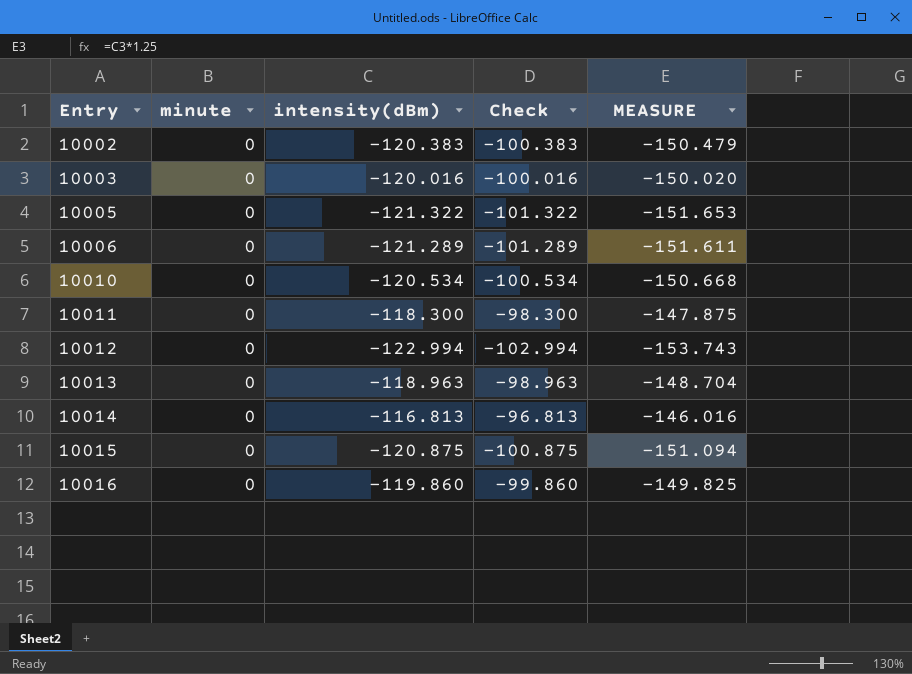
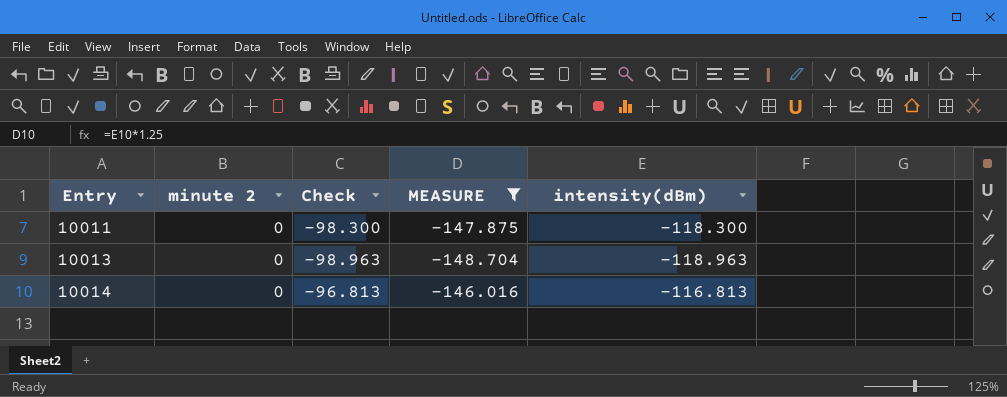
filter: none -> MEASURE >= -148.704
column name: minute -> minute 2
column intensity(dBm) | position: 3 -> 5

